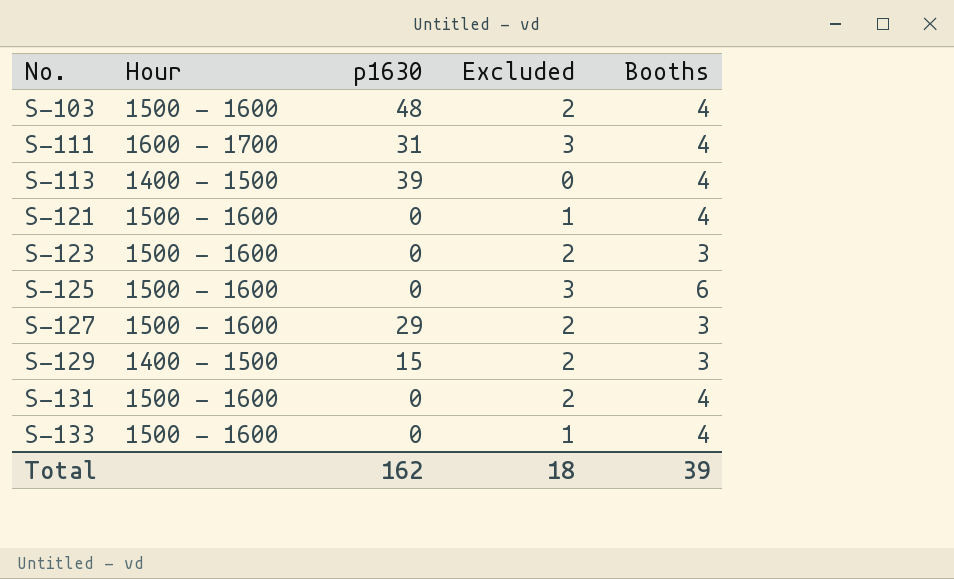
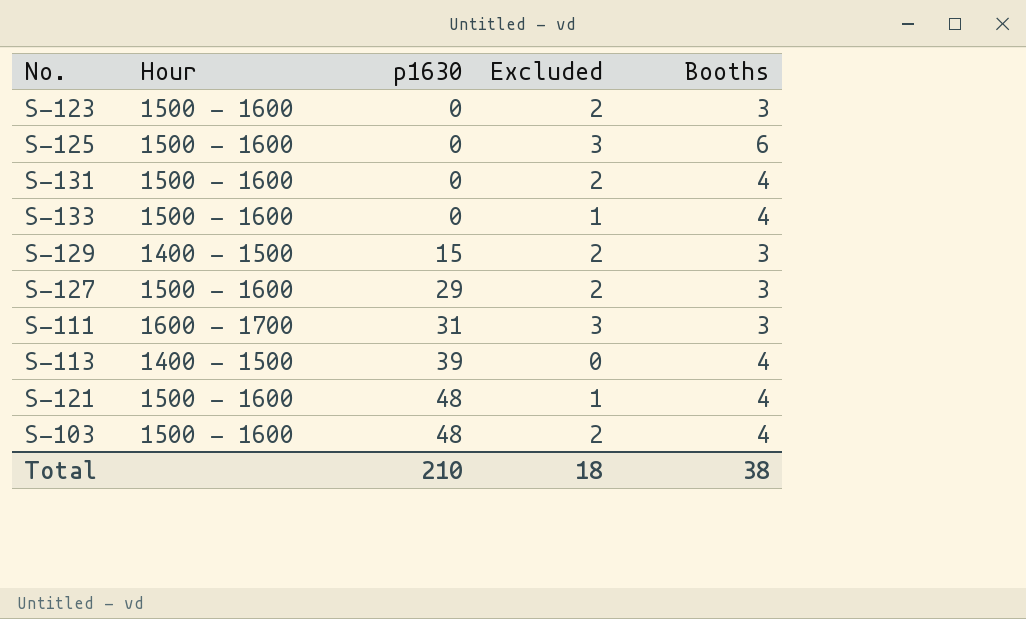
row order: No. ascending -> p1630 ascending
S-111 | Booths: 4 -> 3
S-121 | p1630: 0 -> 48
Total | p1630: 162 -> 210
Total | Booths: 39 -> 38

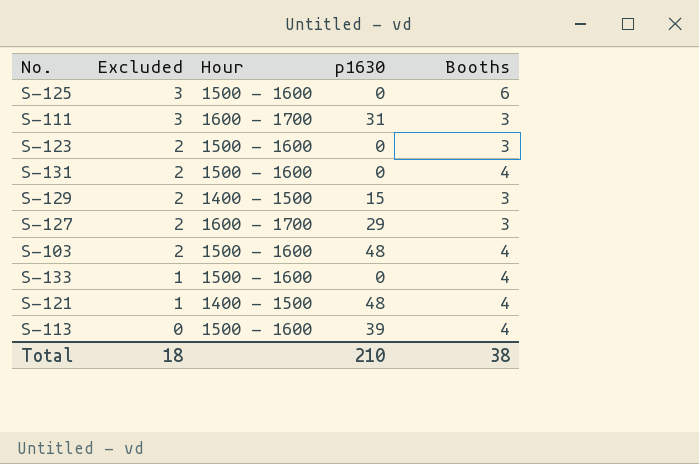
row order: p1630 ascending -> Excluded descending
column Excluded | position: 4 -> 2
S-127 | Hour: 1500 - 1600 -> 1600 - 1700
S-121 | Hour: 1500 - 1600 -> 1400 - 1500
S-113 | Hour: 1400 - 1500 -> 1500 - 1600

